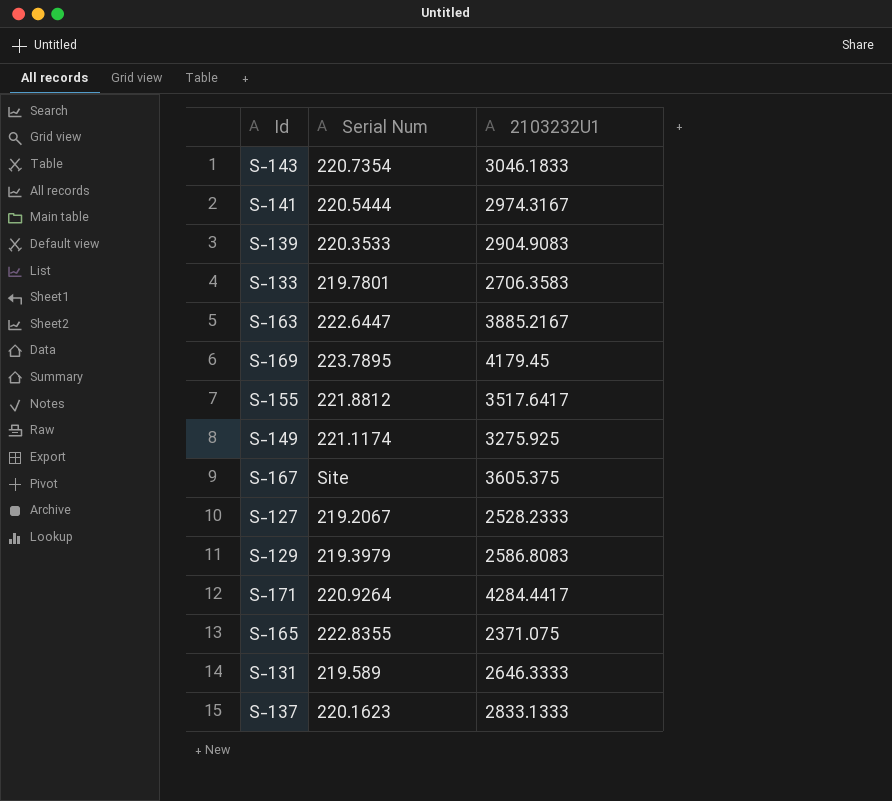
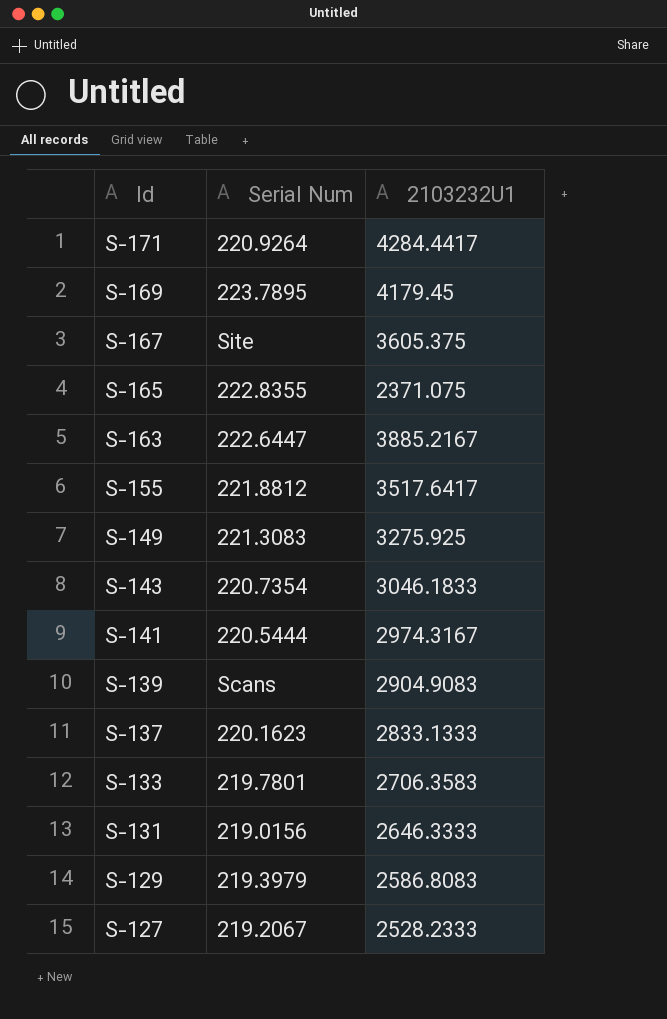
row order: none -> Id descending
S-149 | Serial Num: 221.1174 -> 221.3083
S-139 | Serial Num: 220.3533 -> Scans
S-131 | Serial Num: 219.589 -> 219.0156

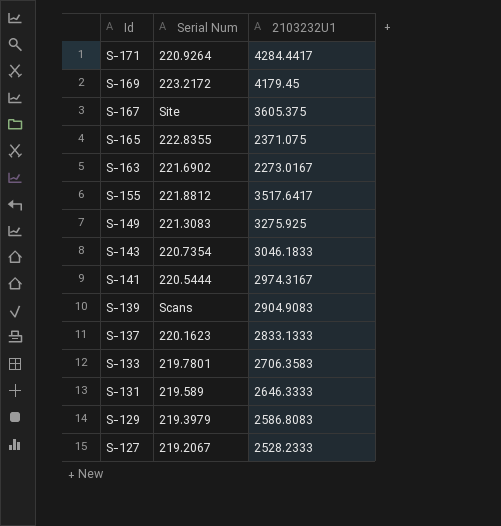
S-169 | Serial Num: 223.7895 -> 223.2172
S-163 | Serial Num: 222.6447 -> 221.6902
S-163 | 2103232U1: 3885.2167 -> 2273.0167
S-131 | Serial Num: 219.0156 -> 219.589

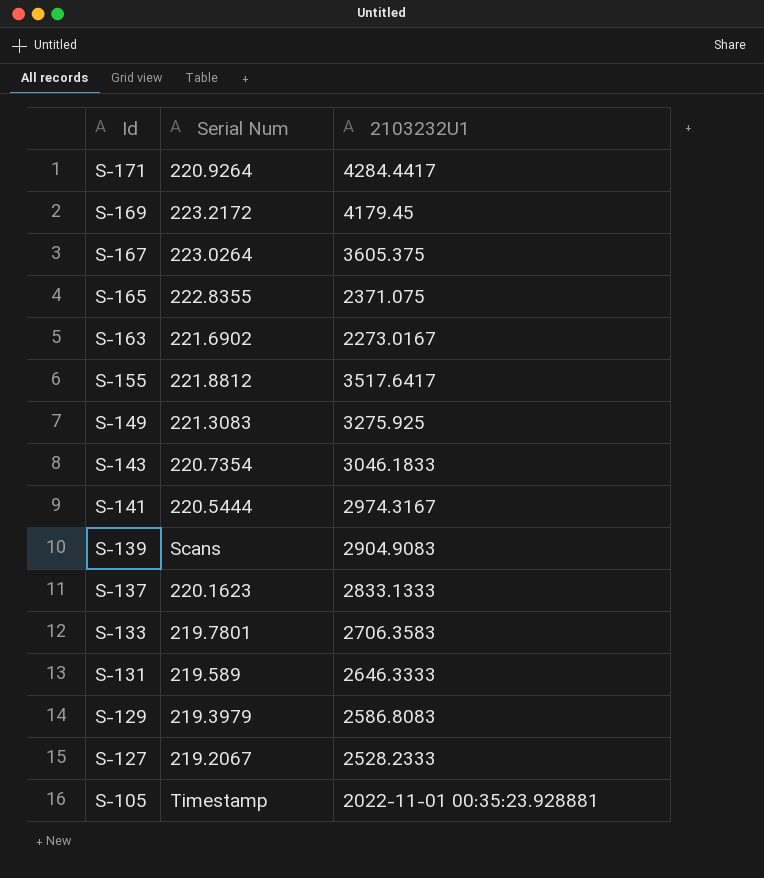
S-167 | Serial Num: Site -> 223.0264
row S-105: none -> Timestamp | 2022-11-01 00:35:23.928881

